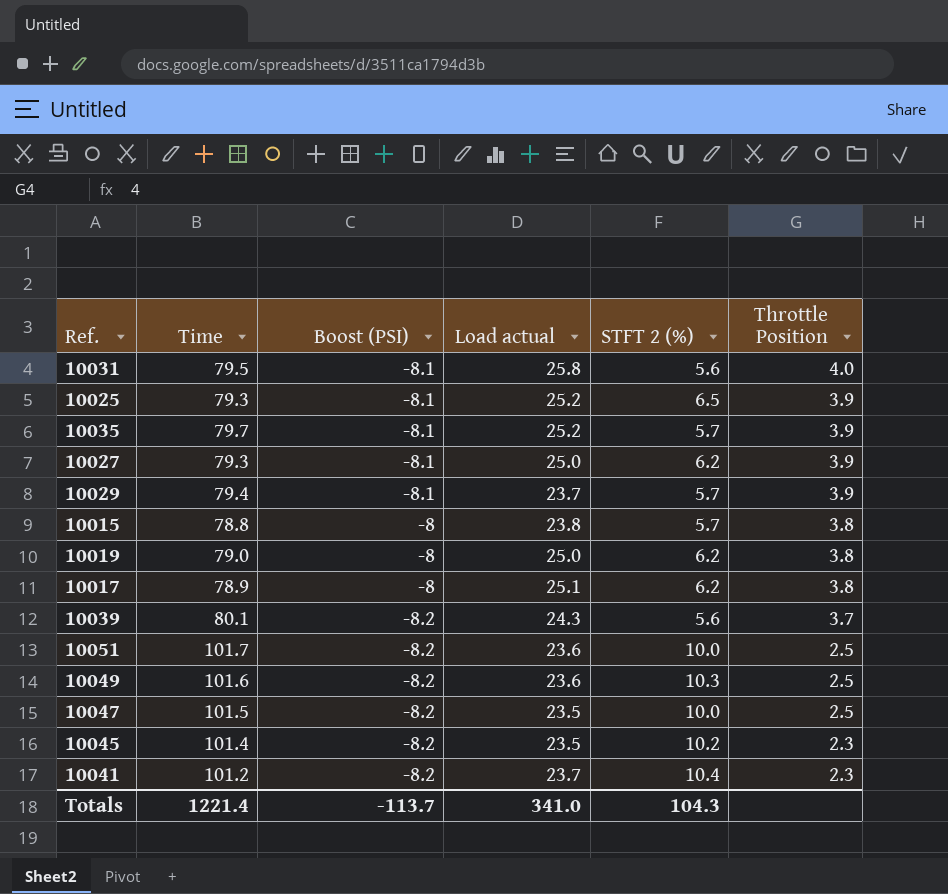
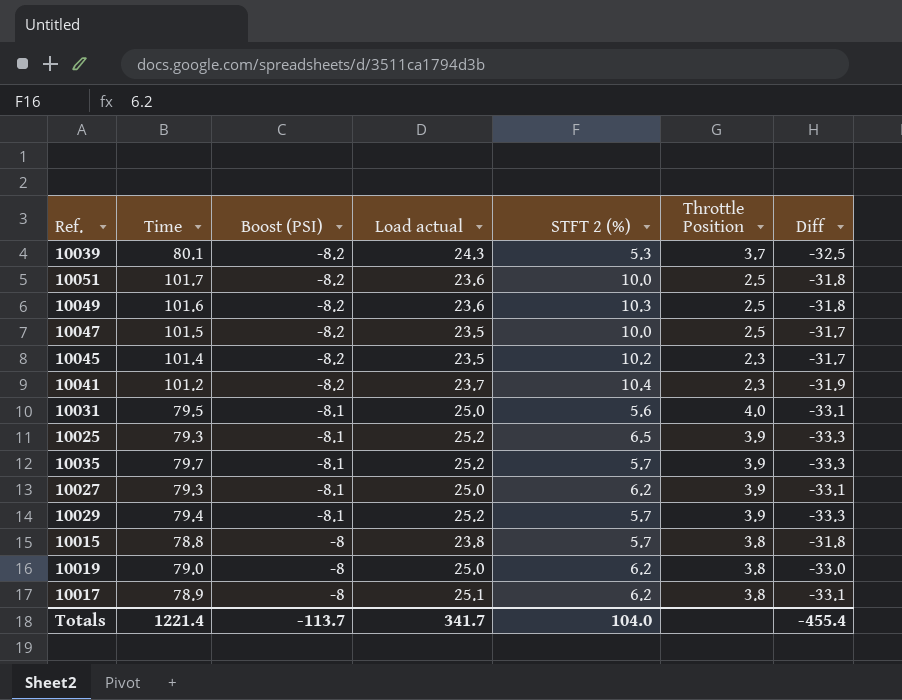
row order: Throttle Position descending -> Boost (PSI) ascending
column Diff | formula: none -> [Boost (PSI)] - [Load actual]
10039 | STFT 2 (%): 5.6 -> 5.3
10031 | Load actual: 25.8 -> 25.0
10029 | Load actual: 23.7 -> 25.2
Totals | Load actual: 341.0 -> 341.7
Totals | STFT 2 (%): 104.3 -> 104.0

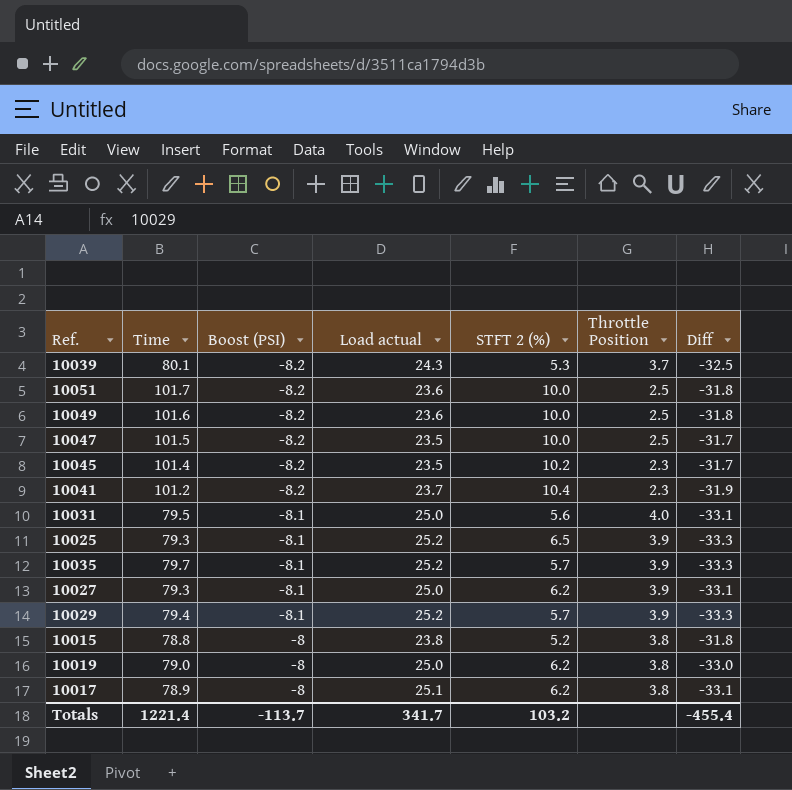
10049 | STFT 2 (%): 10.3 -> 10.0
10015 | STFT 2 (%): 5.7 -> 5.2
Totals | STFT 2 (%): 104.0 -> 103.2

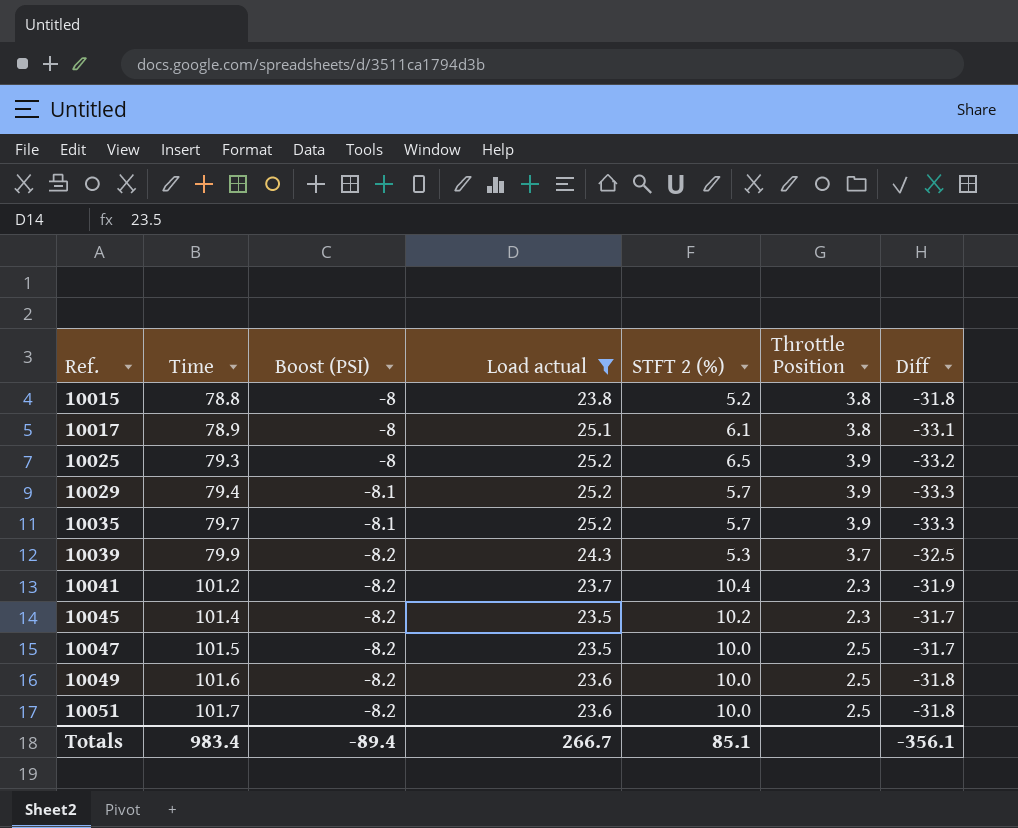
filter: none -> Load actual != 25.0
row order: Boost (PSI) ascending -> Ref. ascending
10017 | STFT 2 (%): 6.2 -> 6.1
10025 | Boost (PSI): -8.1 -> -8
10025 | Diff: -33.3 -> -33.2
10039 | Time: 80.1 -> 79.9
Totals | Time: 1221.4 -> 983.4
Totals | Boost (PSI): -113.7 -> -89.4
Totals | Load actual: 341.7 -> 266.7
Totals | STFT 2 (%): 103.2 -> 85.1
Totals | Diff: -455.4 -> -356.1

